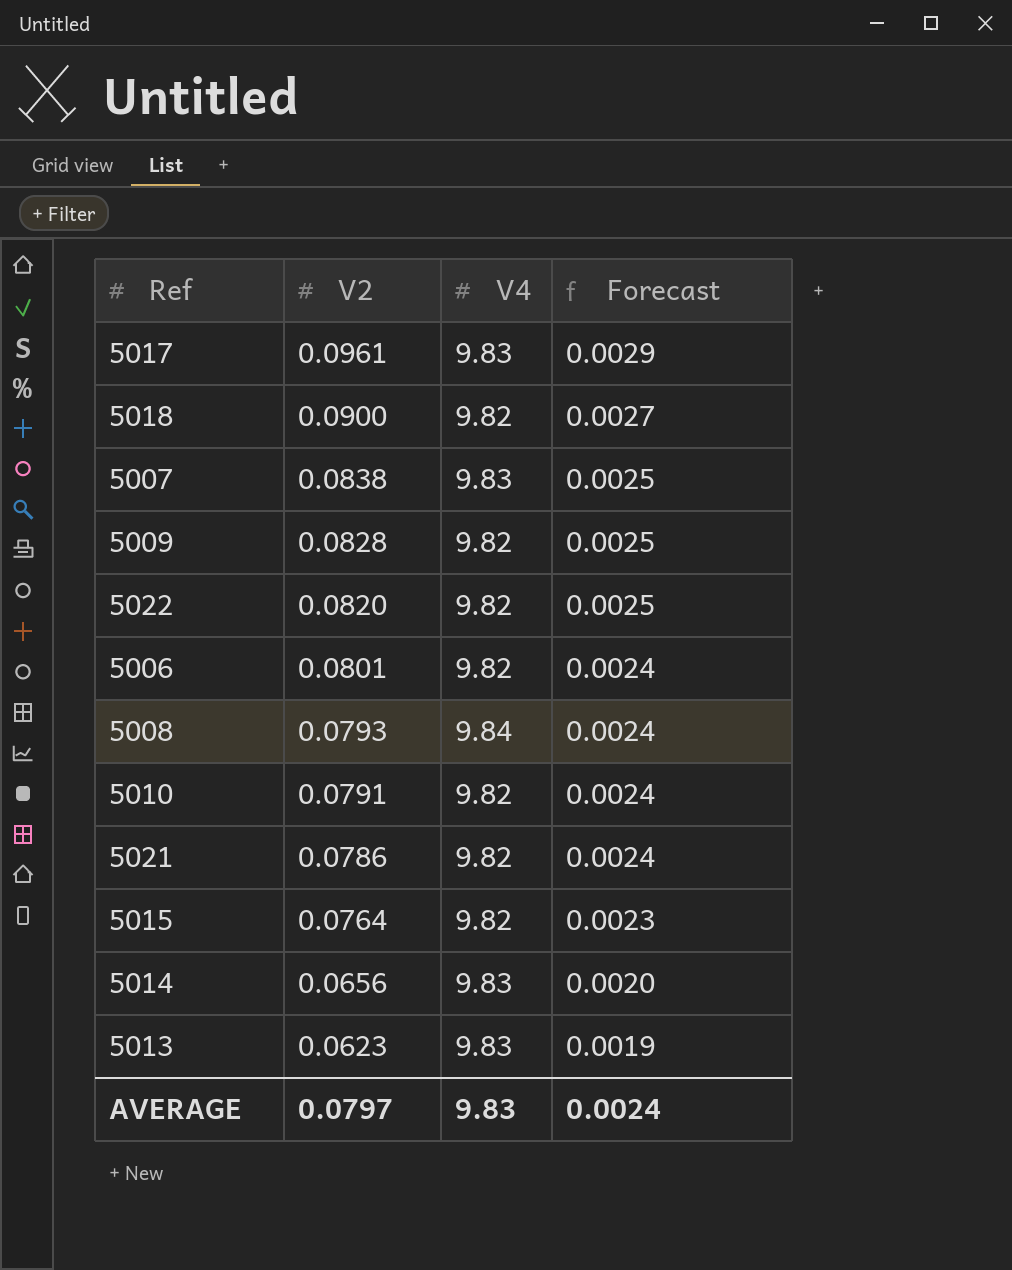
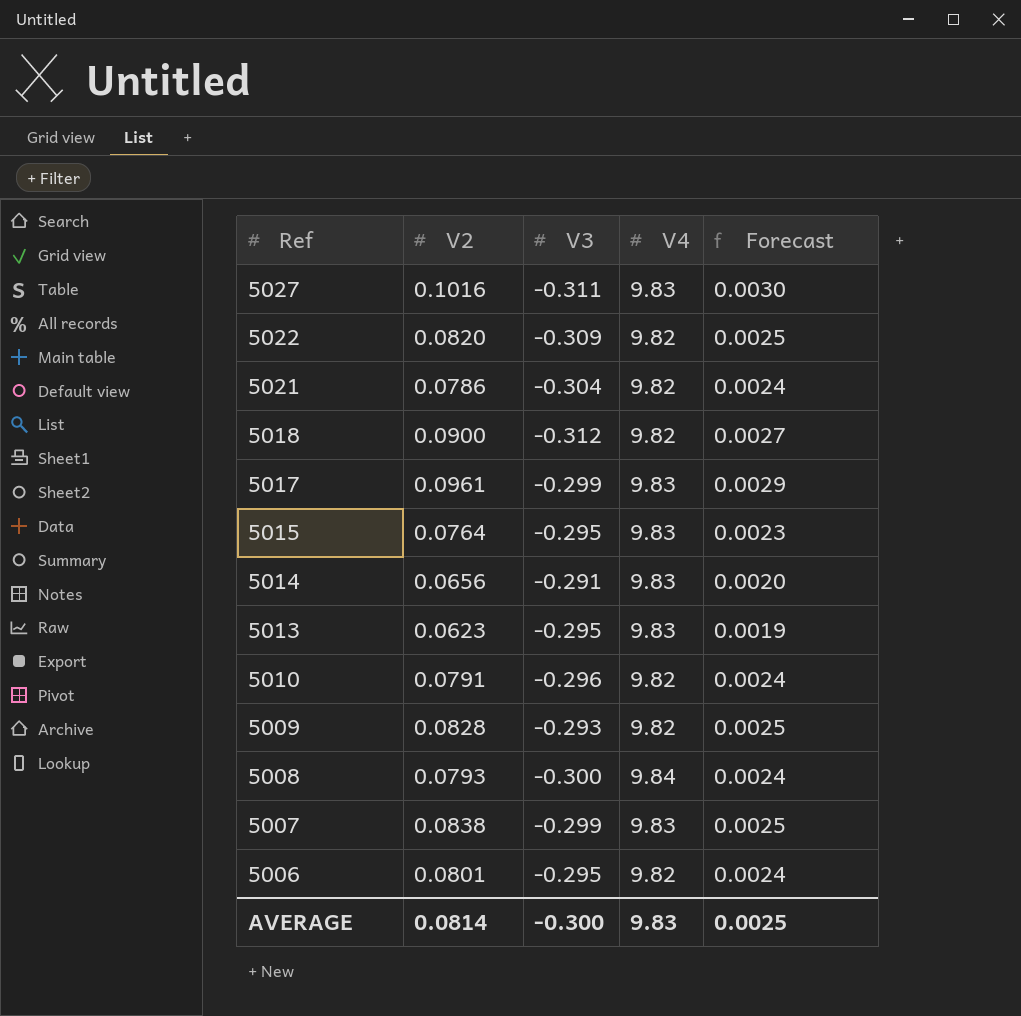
row order: V2 descending -> Ref descending
column V3 | position: none -> 3
row 5027: none -> 0.1016 | -0.311 | 9.83 | 0.0030
5015 | V4: 9.82 -> 9.83
AVERAGE | V2: 0.0797 -> 0.0814
AVERAGE | Forecast: 0.0024 -> 0.0025

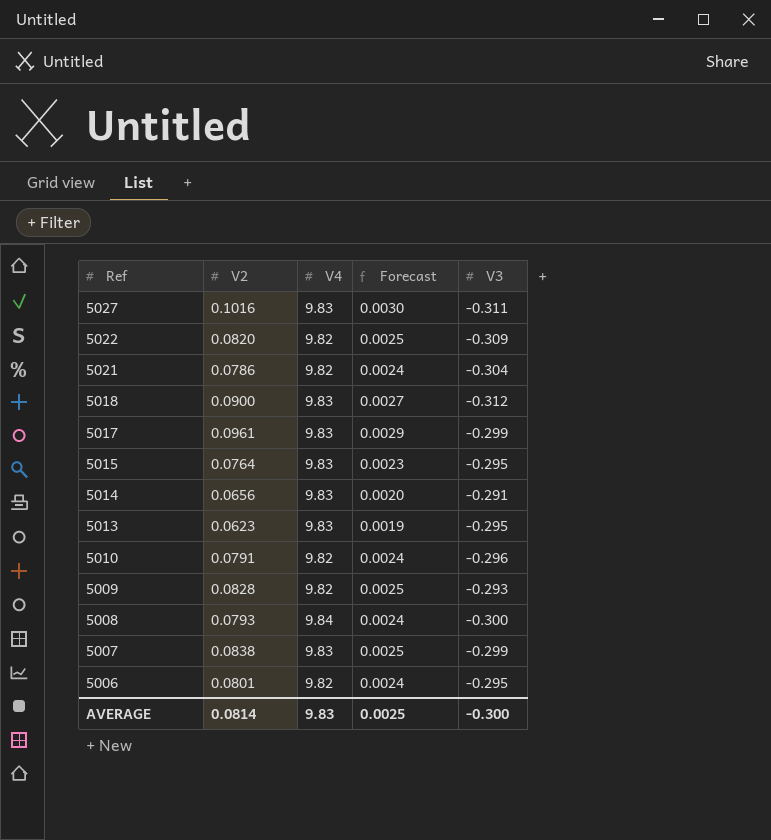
column V3 | position: 3 -> 5
5018 | V4: 9.82 -> 9.83

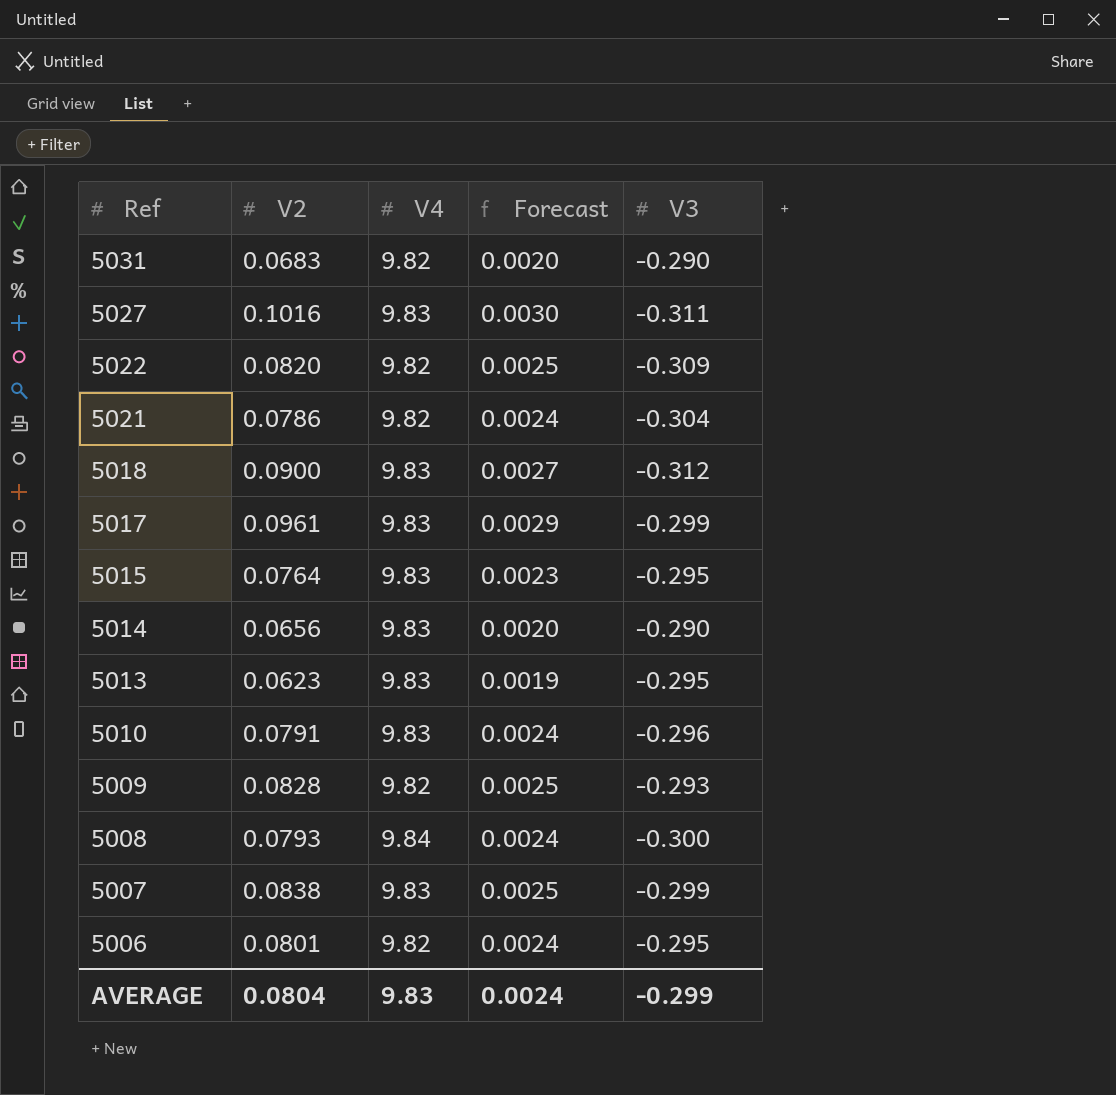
row 5031: none -> 0.0683 | 9.82 | 0.0020 | -0.290
5014 | V3: -0.291 -> -0.290
5010 | V4: 9.82 -> 9.83
AVERAGE | V2: 0.0814 -> 0.0804
AVERAGE | Forecast: 0.0025 -> 0.0024
AVERAGE | V3: -0.300 -> -0.299

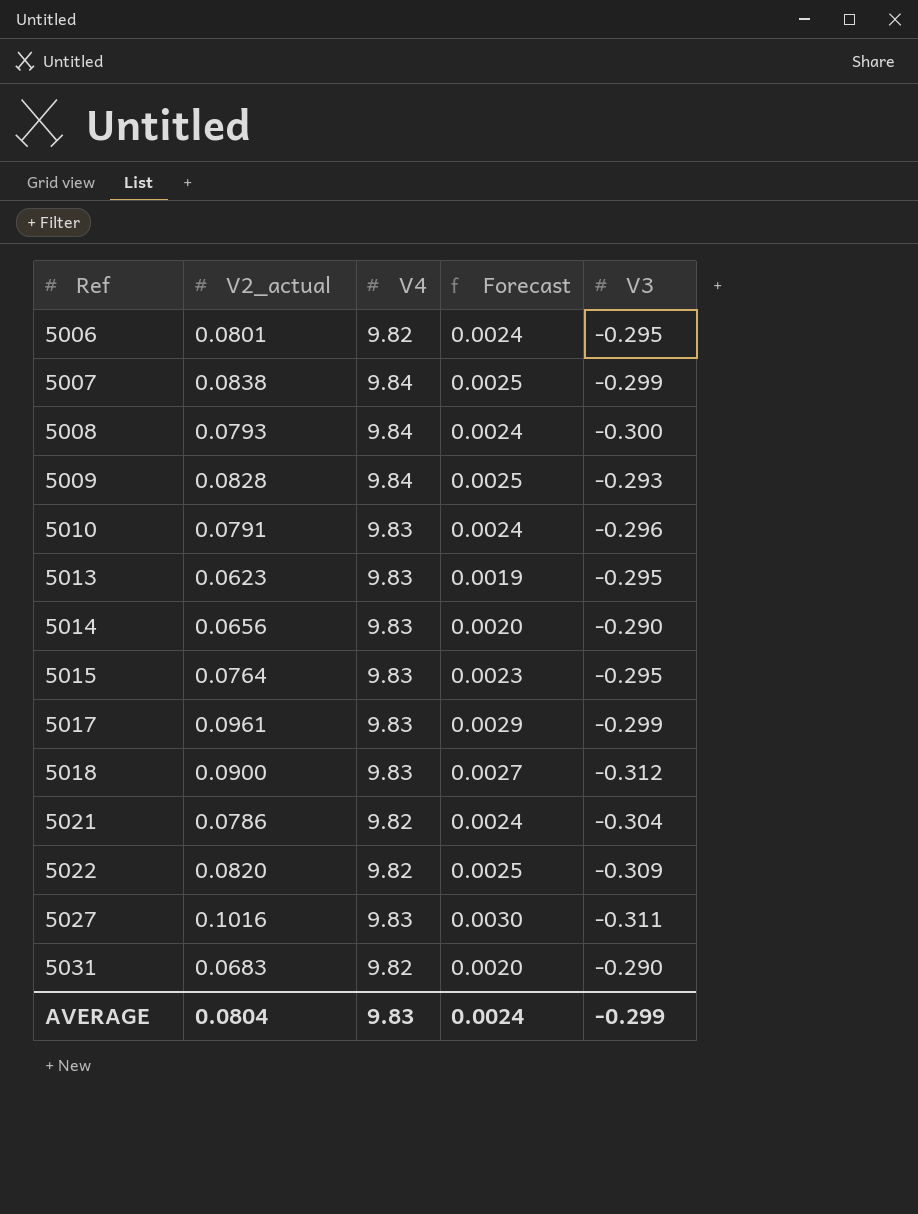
row order: Ref descending -> Ref ascending
column name: V2 -> V2_actual
5007 | V4: 9.83 -> 9.84
5009 | V4: 9.82 -> 9.84

